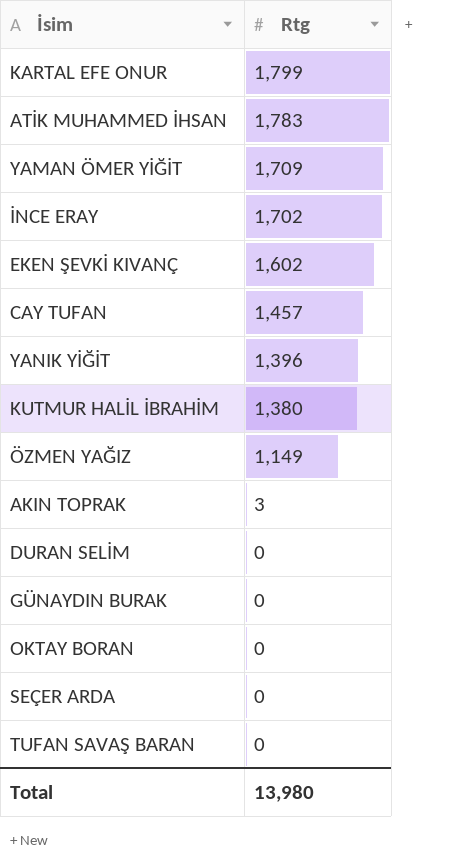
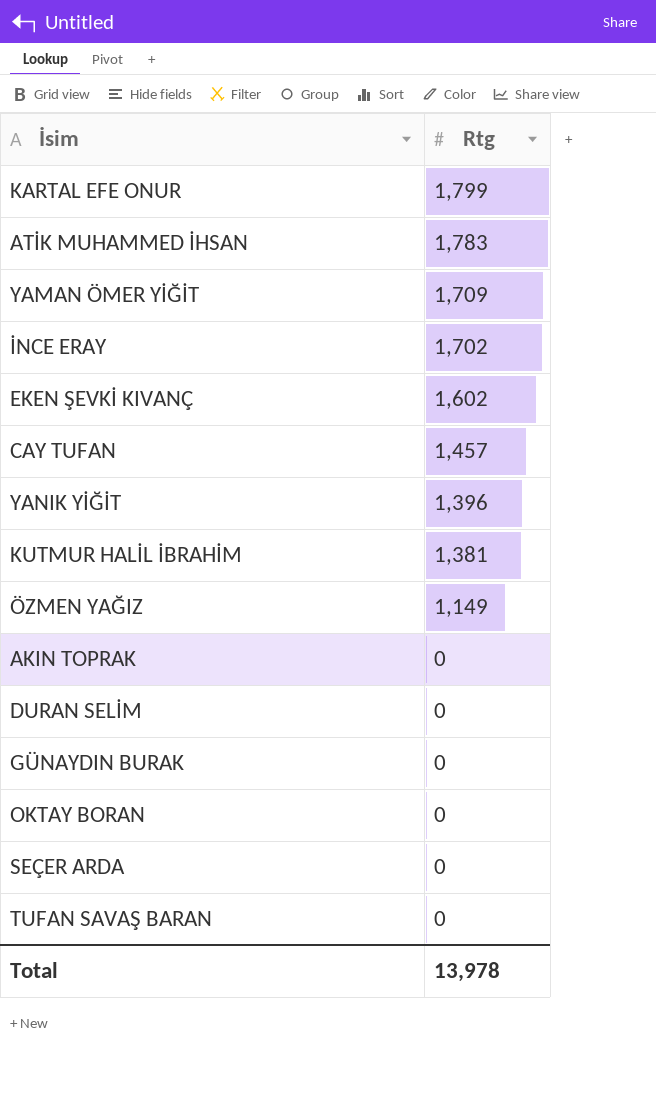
KUTMUR HALİL İBRAHİM | Rtg: 1,380 -> 1,381
AKIN TOPRAK | Rtg: 3 -> 0
Total | Rtg: 13,980 -> 13,978

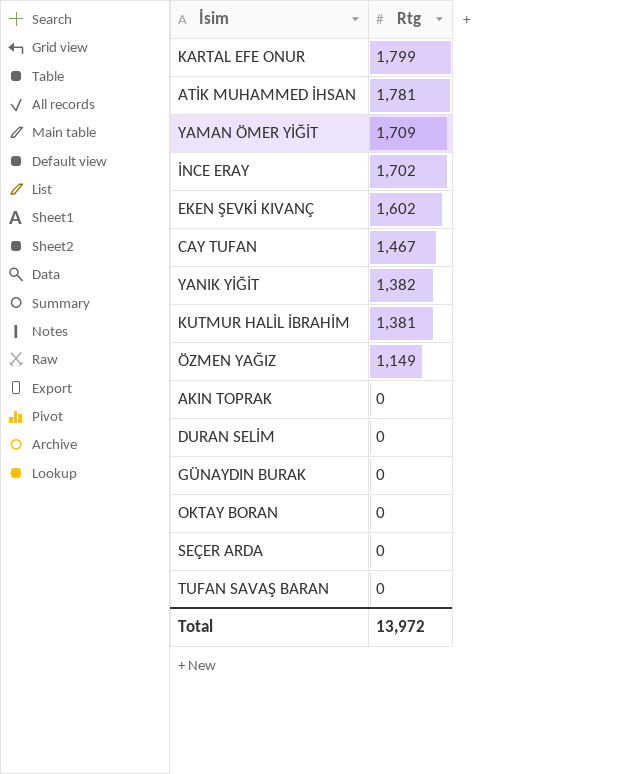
ATİK MUHAMMED İHSAN | Rtg: 1,783 -> 1,781
CAY TUFAN | Rtg: 1,457 -> 1,467
YANIK YİĞİT | Rtg: 1,396 -> 1,382
Total | Rtg: 13,978 -> 13,972

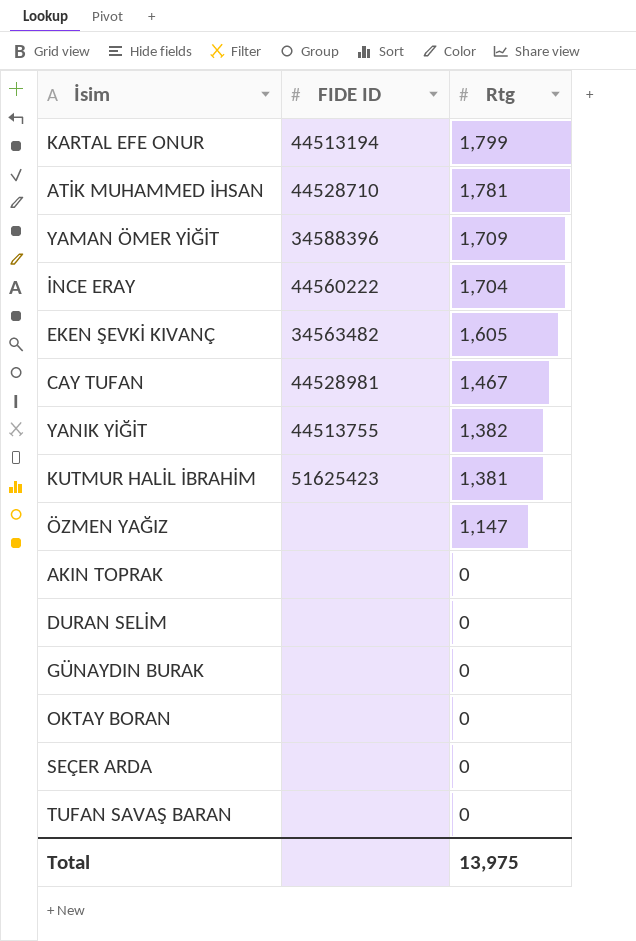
column FIDE ID | position: none -> 2
İNCE ERAY | Rtg: 1,702 -> 1,704
EKEN ŞEVKİ KIVANÇ | Rtg: 1,602 -> 1,605
ÖZMEN YAĞIZ | Rtg: 1,149 -> 1,147
Total | Rtg: 13,972 -> 13,975

